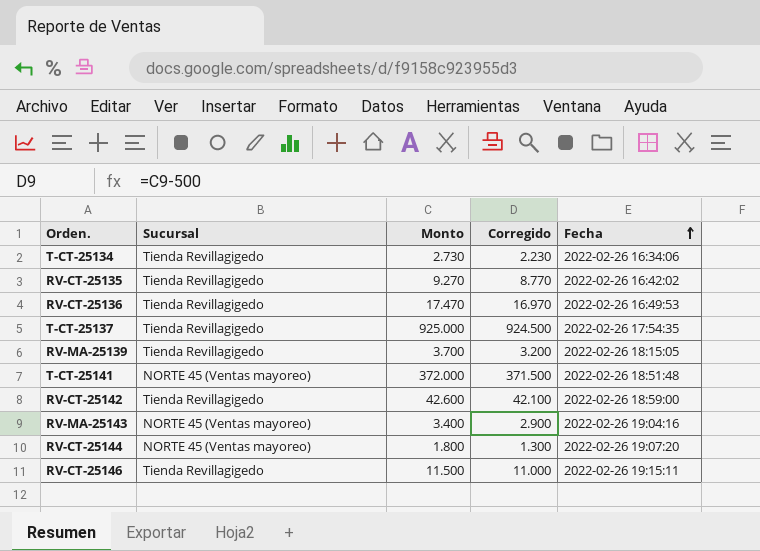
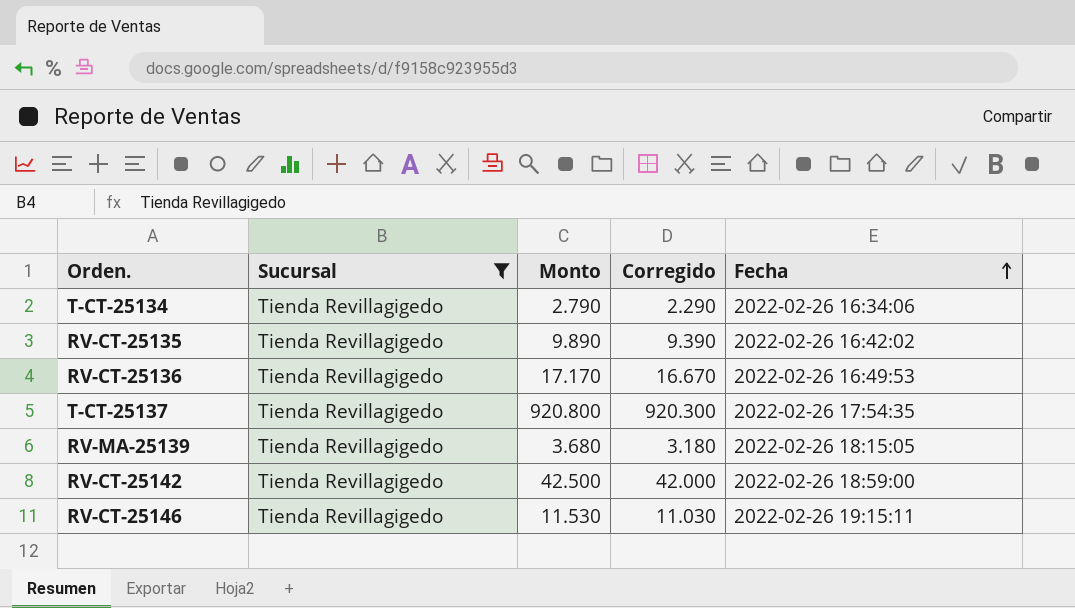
filter: none -> Sucursal = Tienda Revillagigedo
T-CT-25134 | Monto: 2.730 -> 2.790
T-CT-25134 | Corregido: 2.230 -> 2.290
RV-CT-25135 | Monto: 9.270 -> 9.890
RV-CT-25135 | Corregido: 8.770 -> 9.390
RV-CT-25136 | Monto: 17.470 -> 17.170
RV-CT-25136 | Corregido: 16.970 -> 16.670
T-CT-25137 | Monto: 925.000 -> 920.800
T-CT-25137 | Corregido: 924.500 -> 920.300
RV-MA-25139 | Monto: 3.700 -> 3.680
RV-MA-25139 | Corregido: 3.200 -> 3.180
RV-CT-25142 | Monto: 42.600 -> 42.500
RV-CT-25142 | Corregido: 42.100 -> 42.000
RV-CT-25146 | Monto: 11.500 -> 11.530
RV-CT-25146 | Corregido: 11.000 -> 11.030

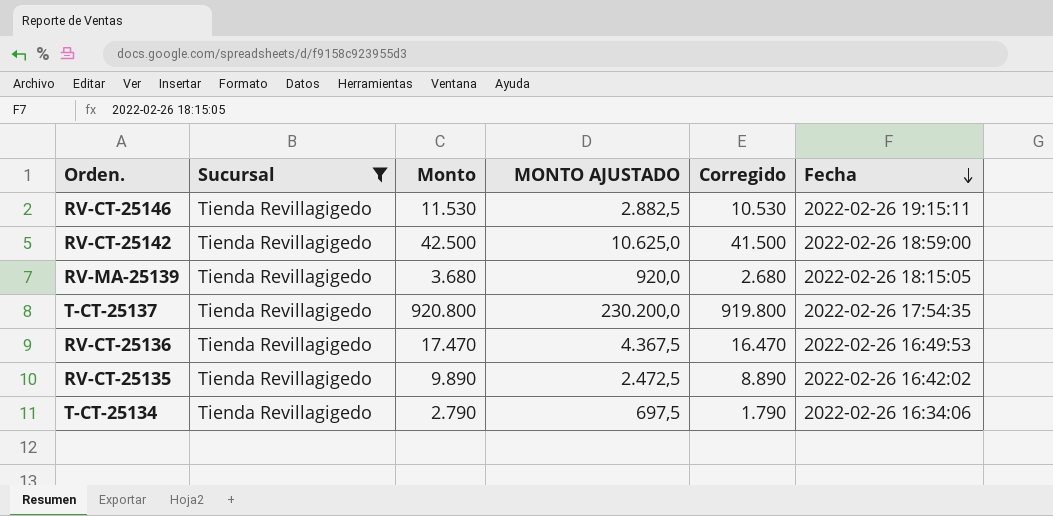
row order: Fecha ascending -> Fecha descending
column MONTO AJUSTADO | formula: none -> [Monto] * 0,25
column Corregido | formula: [Monto] - 500 -> [Monto] - 1000
RV-CT-25136 | Monto: 17.170 -> 17.470

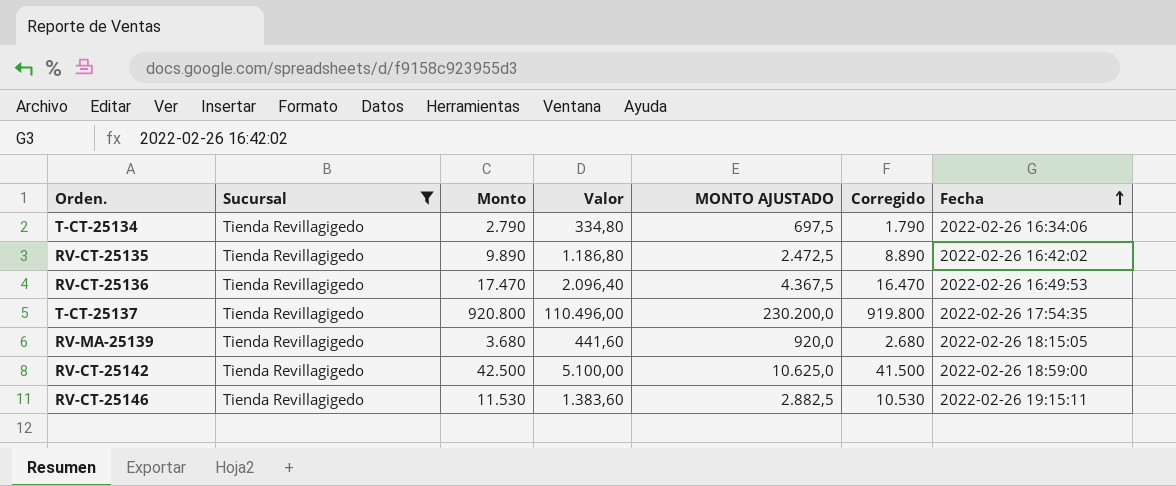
row order: Fecha descending -> Fecha ascending
column Valor | formula: none -> [Monto] * 0,12

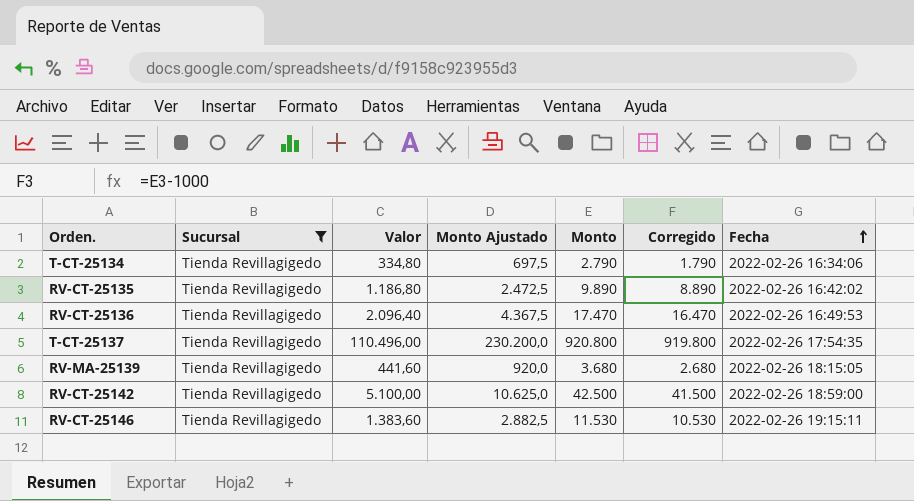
column name: MONTO AJUSTADO -> Monto Ajustado
column Monto | position: 3 -> 5

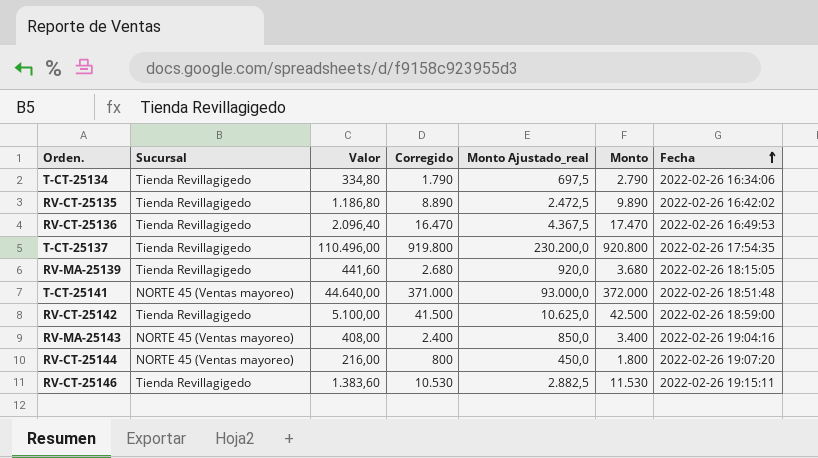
filter: Sucursal = Tienda Revillagigedo -> none
column Corregido | position: 6 -> 4
column name: Monto Ajustado -> Monto Ajustado_real

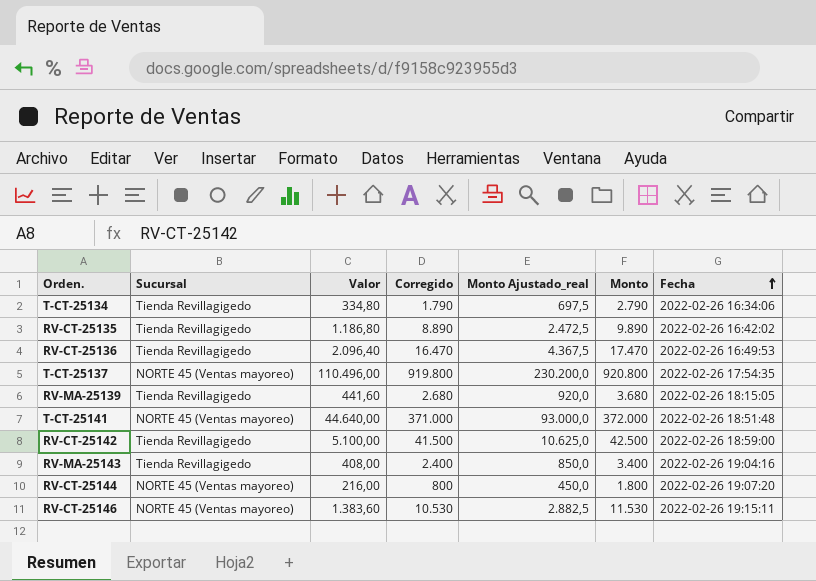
T-CT-25137 | Sucursal: Tienda Revillagigedo -> NORTE 45 (Ventas mayoreo)
RV-MA-25143 | Sucursal: NORTE 45 (Ventas mayoreo) -> Tienda Revillagigedo
RV-CT-25146 | Sucursal: Tienda Revillagigedo -> NORTE 45 (Ventas mayoreo)

